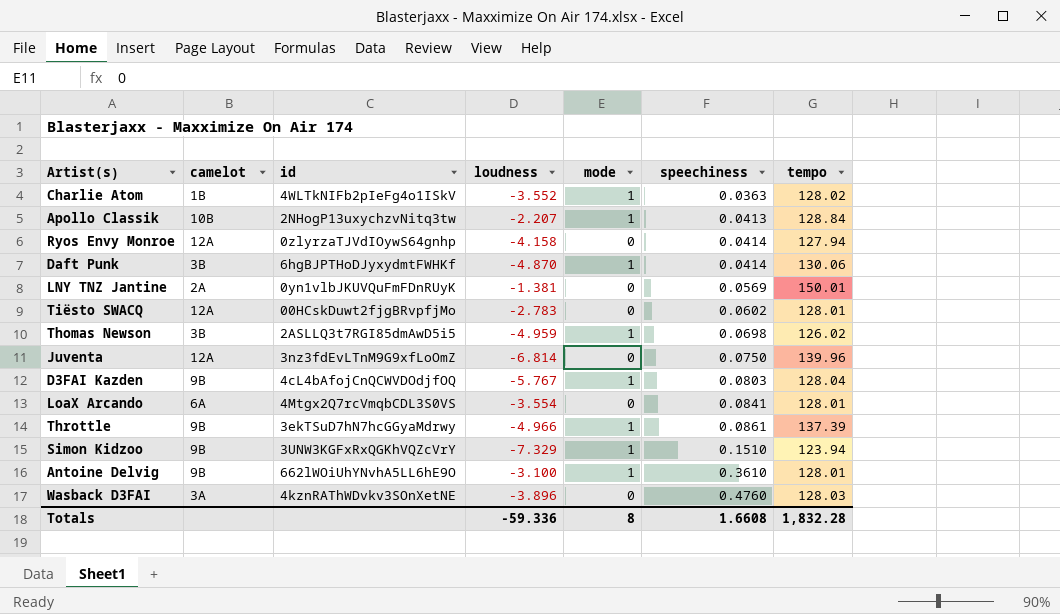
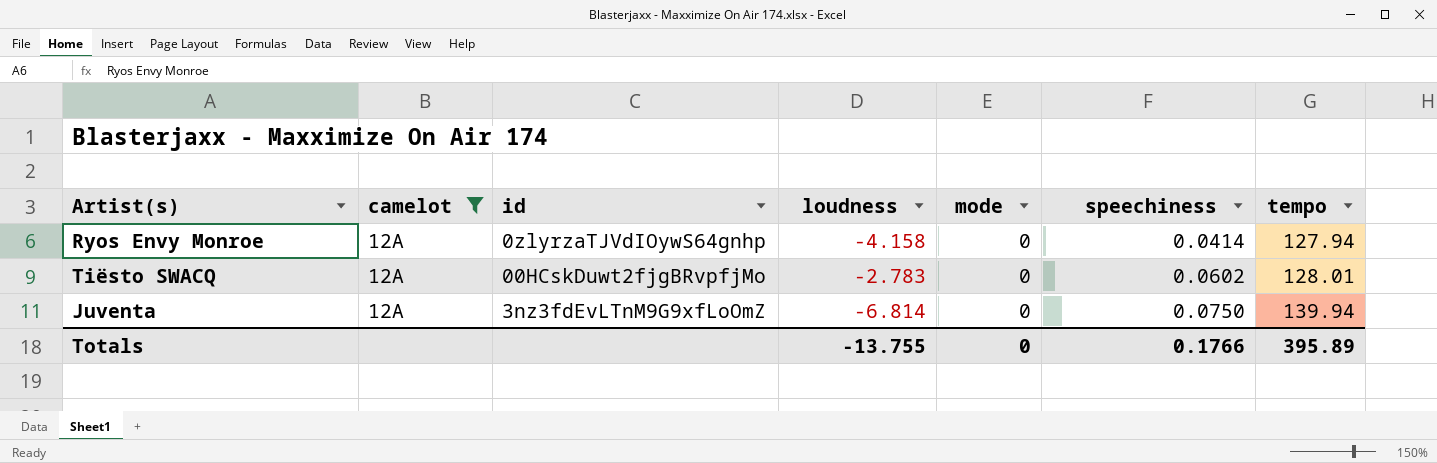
filter: none -> camelot = 12A
Juventa | tempo: 139.96 -> 139.94
Totals | loudness: -59.336 -> -13.755
Totals | mode: 8 -> 0
Totals | speechiness: 1.6608 -> 0.1766
Totals | tempo: 1,832.28 -> 395.89

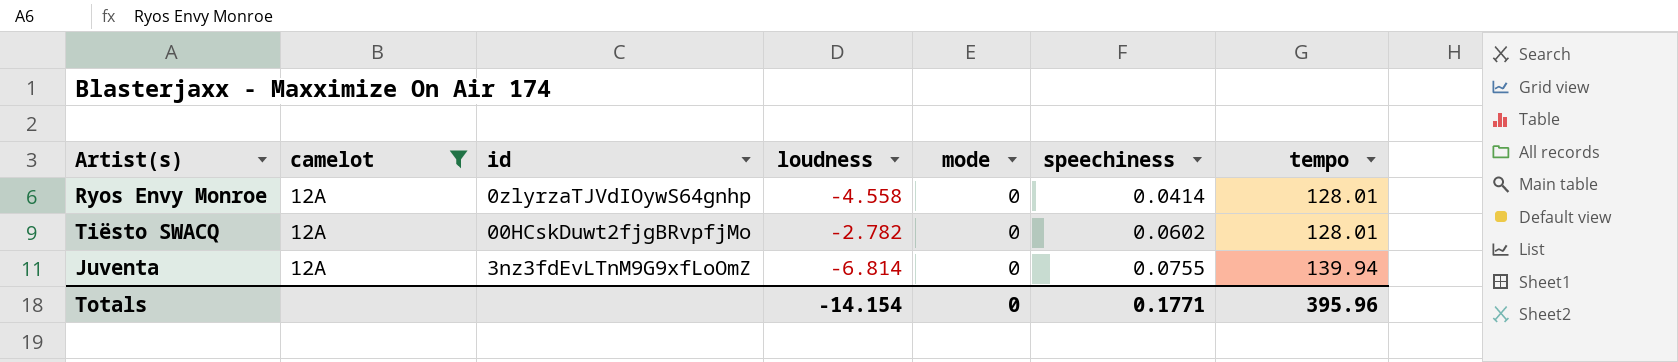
Ryos Envy Monroe | loudness: -4.158 -> -4.558
Ryos Envy Monroe | tempo: 127.94 -> 128.01
Tiësto SWACQ | loudness: -2.783 -> -2.782
Juventa | speechiness: 0.0750 -> 0.0755
Totals | loudness: -13.755 -> -14.154
Totals | speechiness: 0.1766 -> 0.1771
Totals | tempo: 395.89 -> 395.96

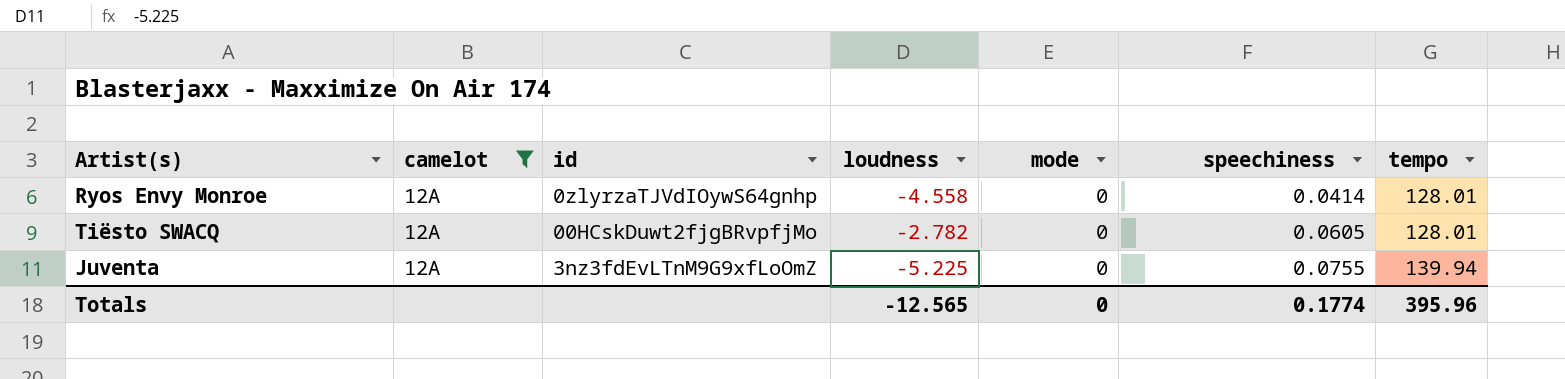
Tiësto SWACQ | speechiness: 0.0602 -> 0.0605
Juventa | loudness: -6.814 -> -5.225
Totals | loudness: -14.154 -> -12.565
Totals | speechiness: 0.1771 -> 0.1774

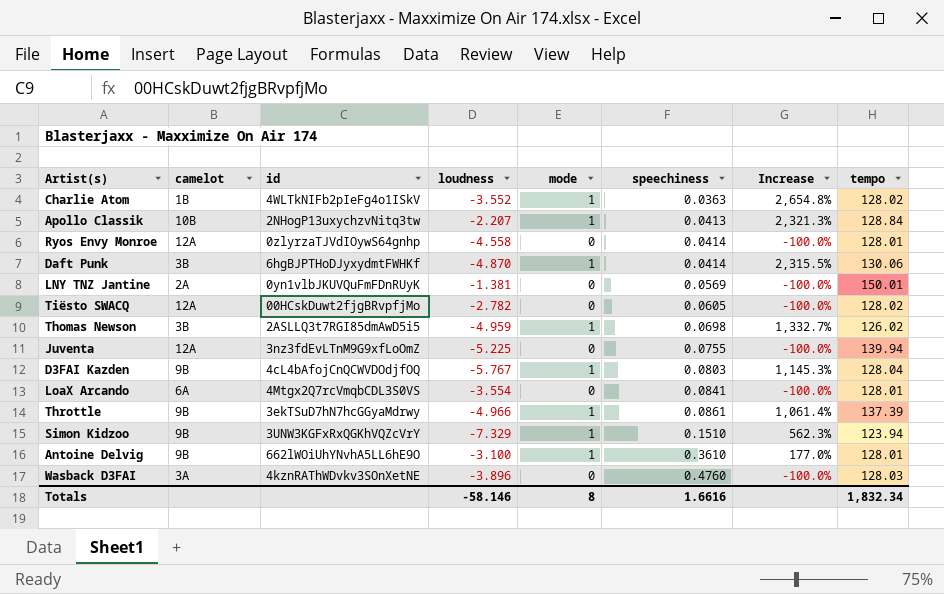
filter: camelot = 12A -> none
column Increase | formula: none -> ([mode] - [speechiness]) / [speechiness]
Tiësto SWACQ | tempo: 128.01 -> 128.02
Totals | loudness: -12.565 -> -58.146
Totals | mode: 0 -> 8
Totals | speechiness: 0.1774 -> 1.6616
Totals | tempo: 395.96 -> 1,832.34

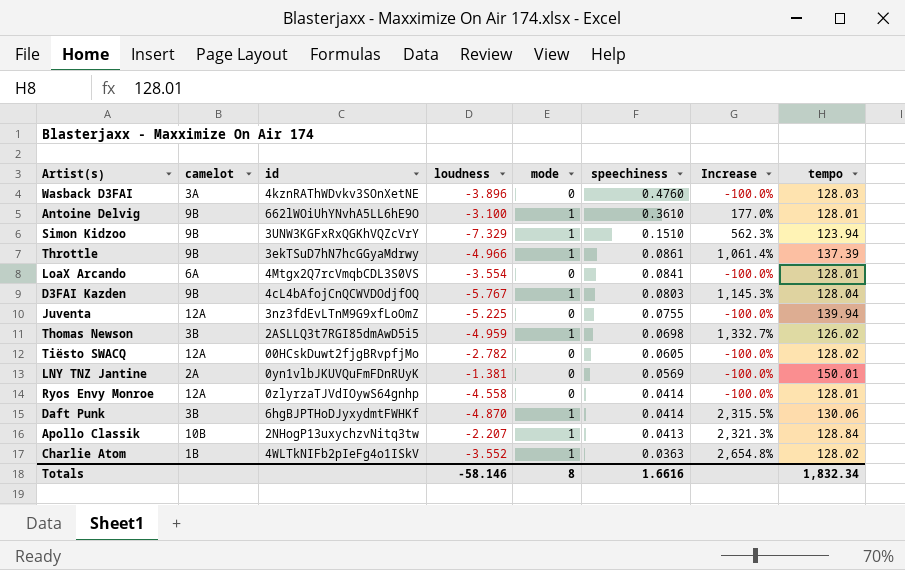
row order: speechiness ascending -> speechiness descending

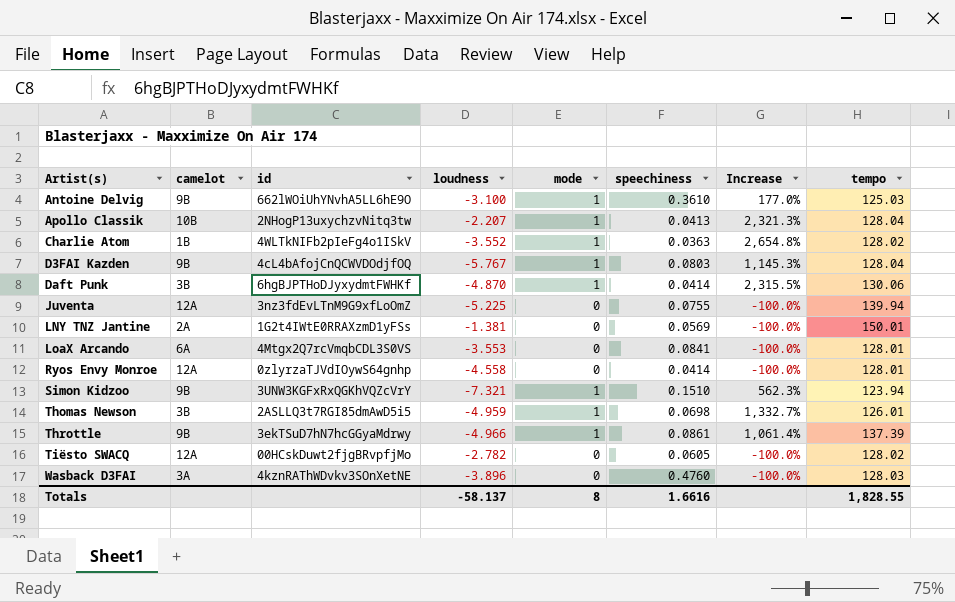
row order: speechiness descending -> Artist(s) ascending
Antoine Delvig | tempo: 128.01 -> 125.03
Apollo Classik | tempo: 128.84 -> 128.04
LNY TNZ Jantine | id: 0yn1vlbJKUVQuFmFDnRUyK -> 1G2t4IWtE0RRAXzmD1yFSs
LoaX Arcando | loudness: -3.554 -> -3.553
Simon Kidzoo | loudness: -7.329 -> -7.321
Thomas Newson | tempo: 126.02 -> 126.01
Totals | loudness: -58.146 -> -58.137
Totals | tempo: 1,832.34 -> 1,828.55

